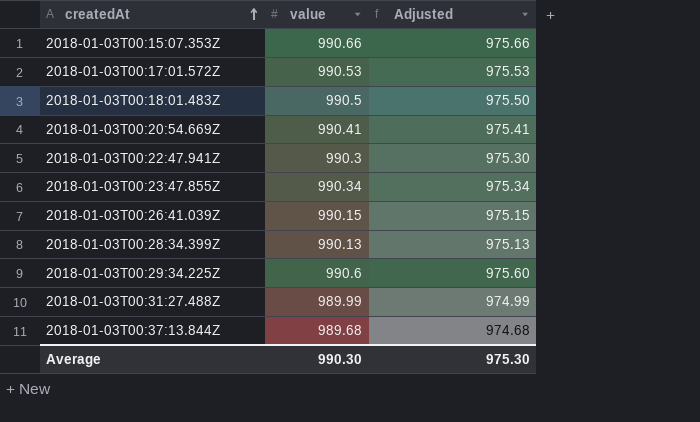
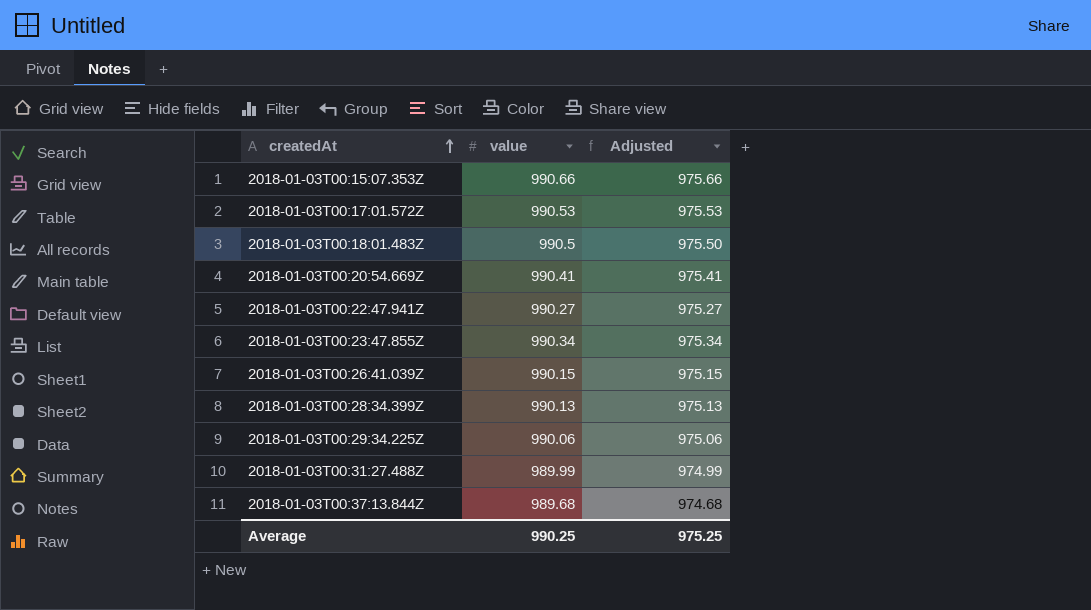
2018-01-03T00:22:47.941Z | value: 990.3 -> 990.27
2018-01-03T00:22:47.941Z | Adjusted: 975.30 -> 975.27
2018-01-03T00:29:34.225Z | value: 990.6 -> 990.06
2018-01-03T00:29:34.225Z | Adjusted: 975.60 -> 975.06
Average | value: 990.30 -> 990.25
Average | Adjusted: 975.30 -> 975.25

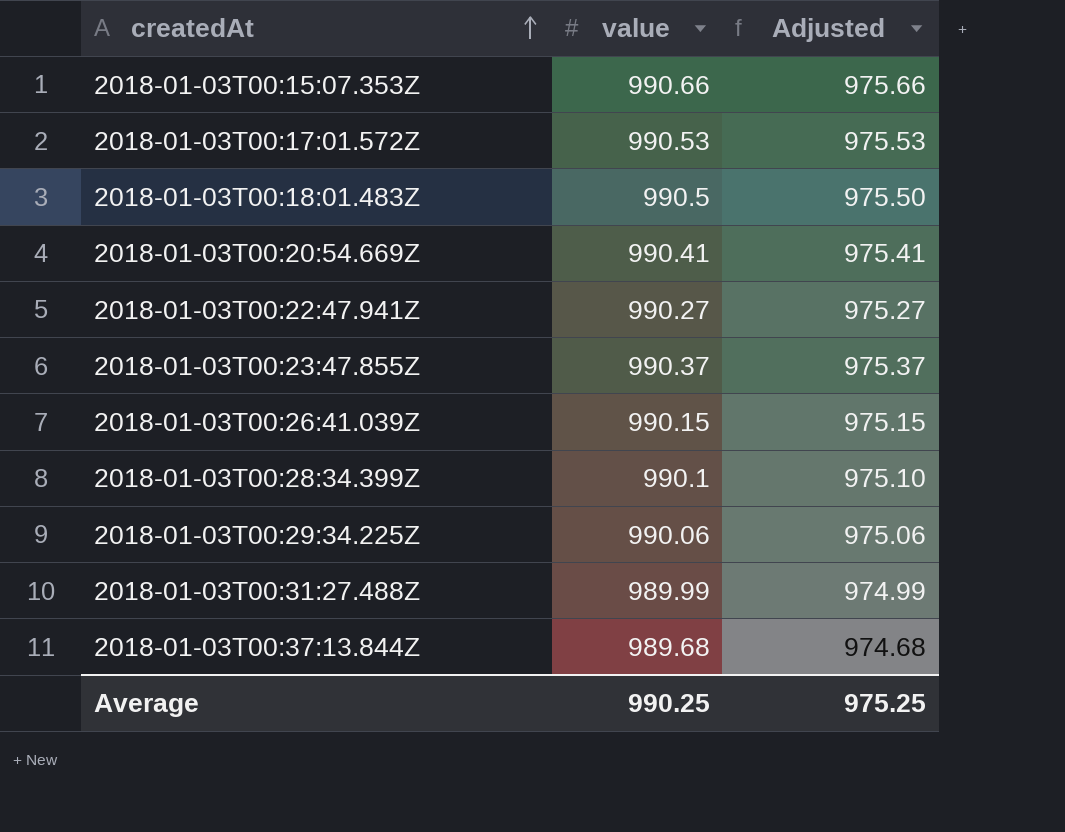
2018-01-03T00:23:47.855Z | value: 990.34 -> 990.37
2018-01-03T00:23:47.855Z | Adjusted: 975.34 -> 975.37
2018-01-03T00:28:34.399Z | value: 990.13 -> 990.1
2018-01-03T00:28:34.399Z | Adjusted: 975.13 -> 975.10

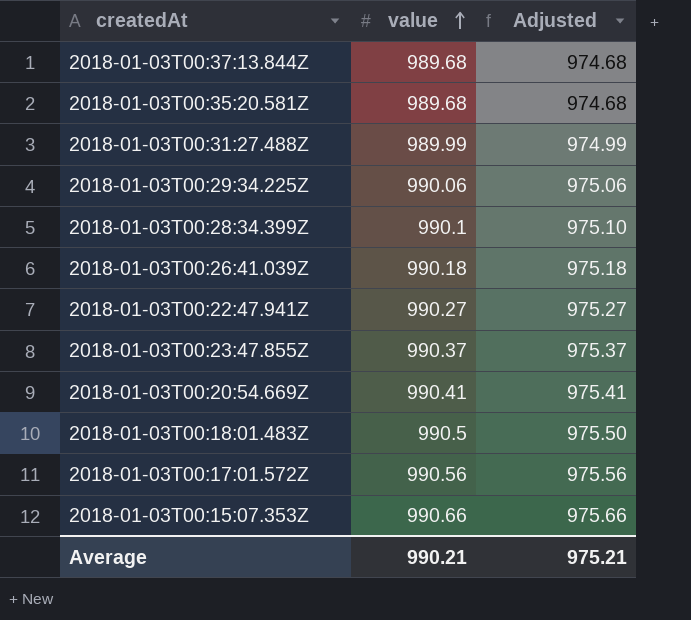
row order: createdAt ascending -> value ascending
row 2018-01-03T00:35:20.581Z: none -> 989.68 | 974.68
2018-01-03T00:26:41.039Z | value: 990.15 -> 990.18
2018-01-03T00:26:41.039Z | Adjusted: 975.15 -> 975.18
2018-01-03T00:17:01.572Z | value: 990.53 -> 990.56
2018-01-03T00:17:01.572Z | Adjusted: 975.53 -> 975.56
Average | value: 990.25 -> 990.21
Average | Adjusted: 975.25 -> 975.21

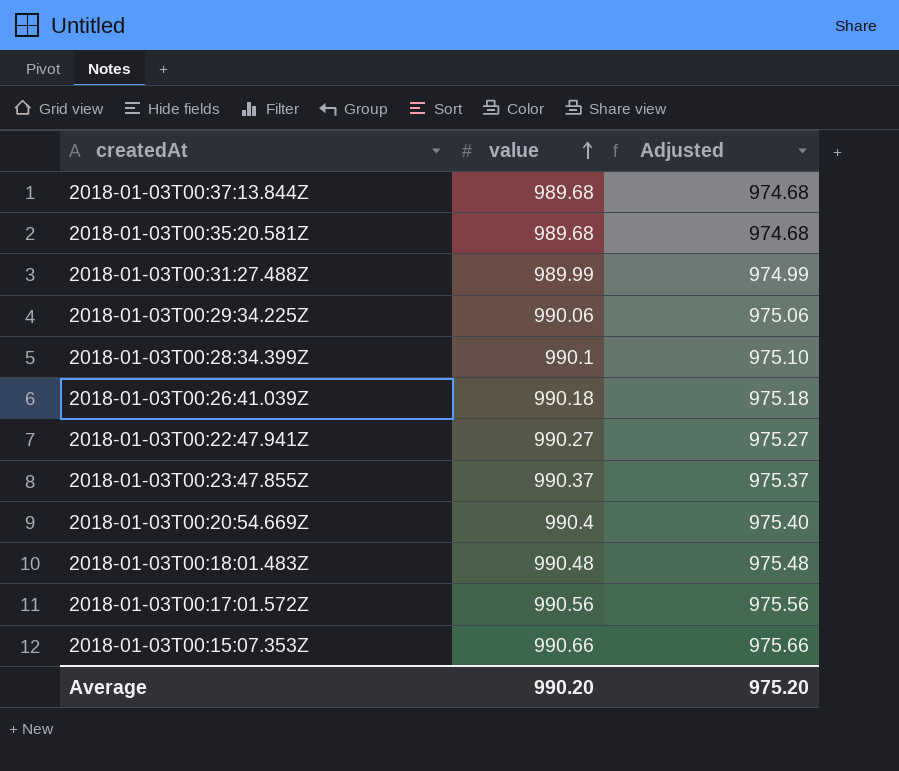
2018-01-03T00:20:54.669Z | value: 990.41 -> 990.4
2018-01-03T00:20:54.669Z | Adjusted: 975.41 -> 975.40
2018-01-03T00:18:01.483Z | value: 990.5 -> 990.48
2018-01-03T00:18:01.483Z | Adjusted: 975.50 -> 975.48
Average | value: 990.21 -> 990.20
Average | Adjusted: 975.21 -> 975.20

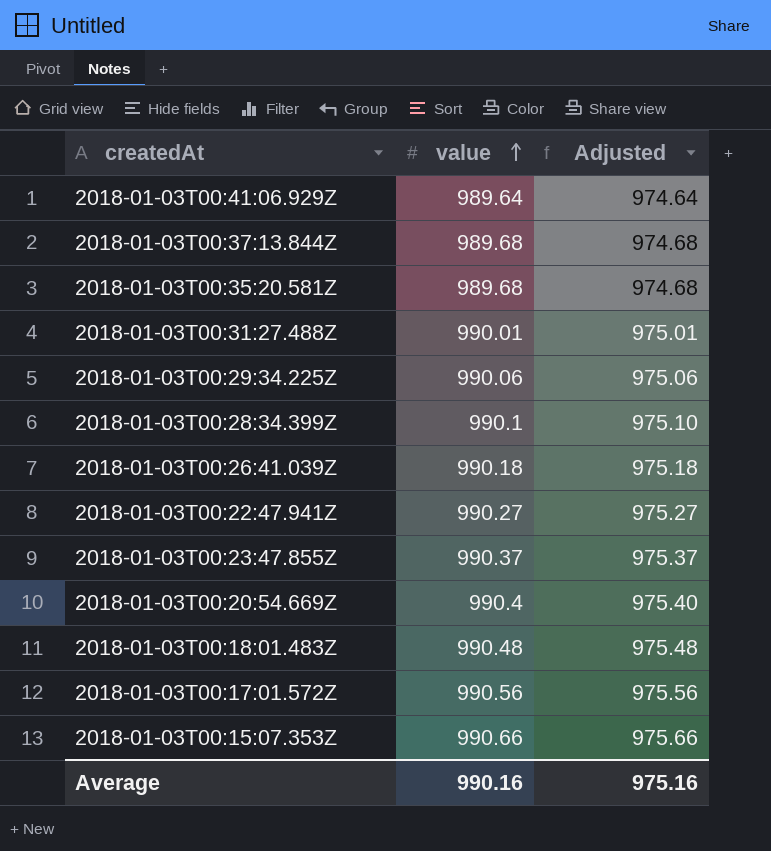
row 2018-01-03T00:41:06.929Z: none -> 989.64 | 974.64
2018-01-03T00:31:27.488Z | value: 989.99 -> 990.01
2018-01-03T00:31:27.488Z | Adjusted: 974.99 -> 975.01
Average | value: 990.20 -> 990.16
Average | Adjusted: 975.20 -> 975.16

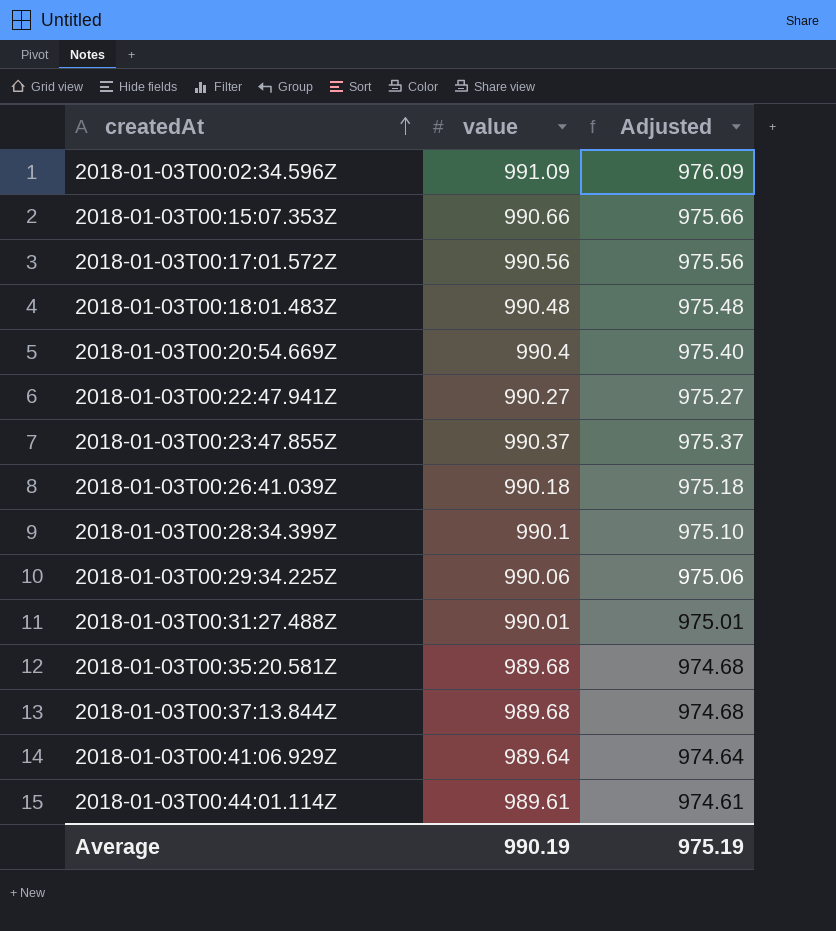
row order: value ascending -> createdAt ascending
row 2018-01-03T00:02:34.596Z: none -> 991.09 | 976.09
row 2018-01-03T00:44:01.114Z: none -> 989.61 | 974.61
Average | value: 990.16 -> 990.19
Average | Adjusted: 975.16 -> 975.19

